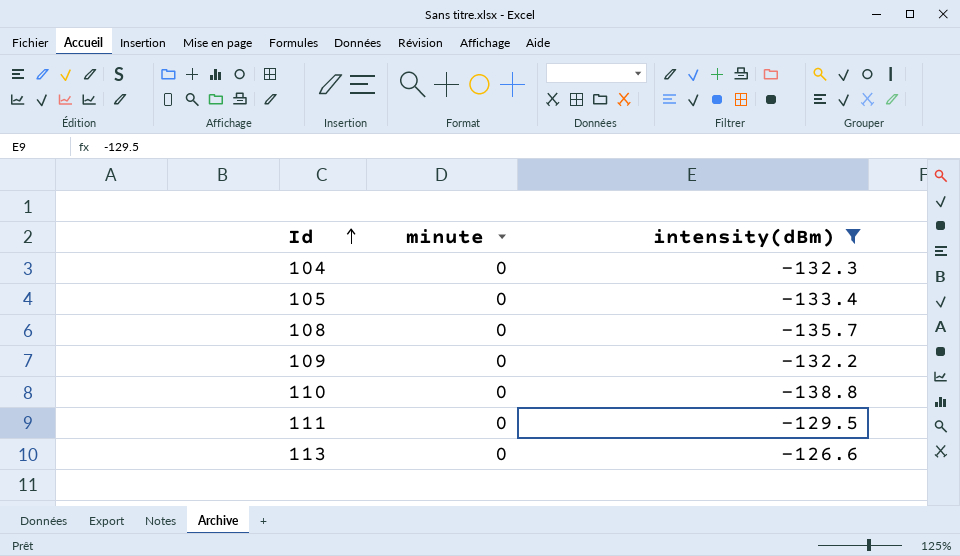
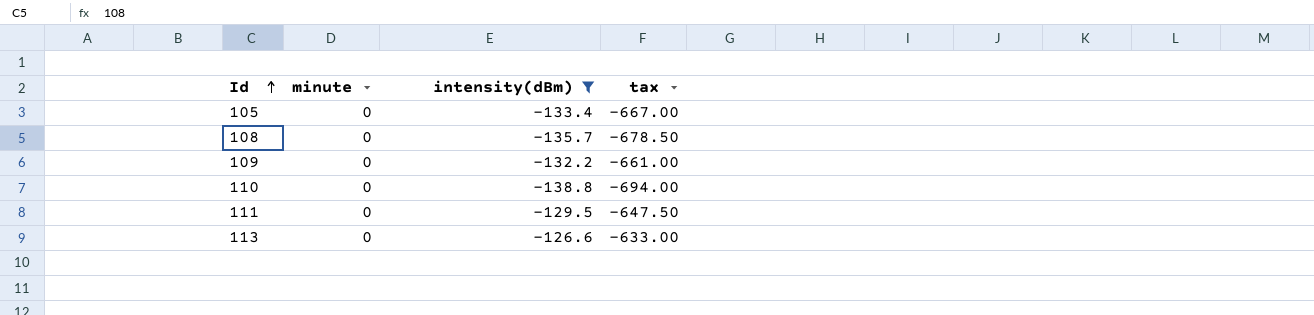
column tax | formula: none -> [intensity(dBm)] * 5
row 104: 0 | -132.3 -> none

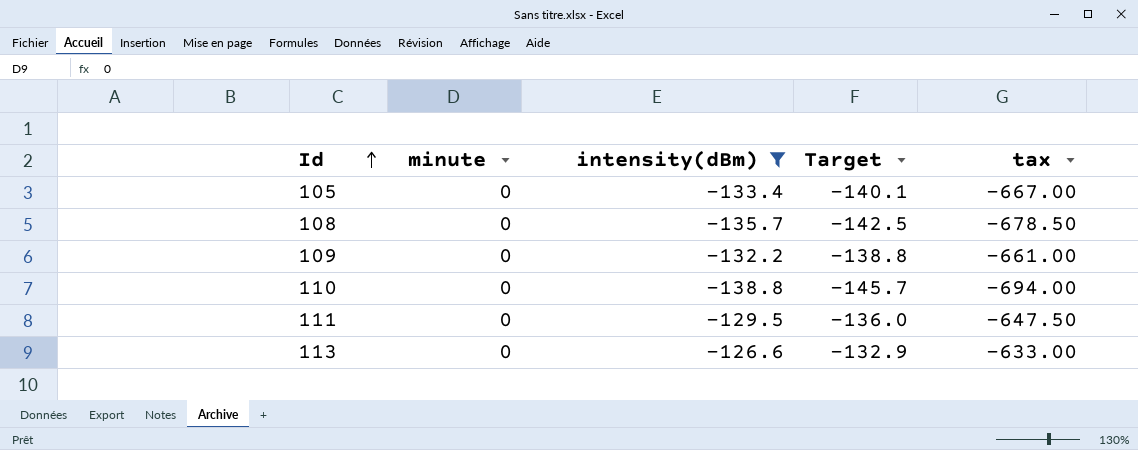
column Target | formula: none -> [intensity(dBm)] * 1.05

